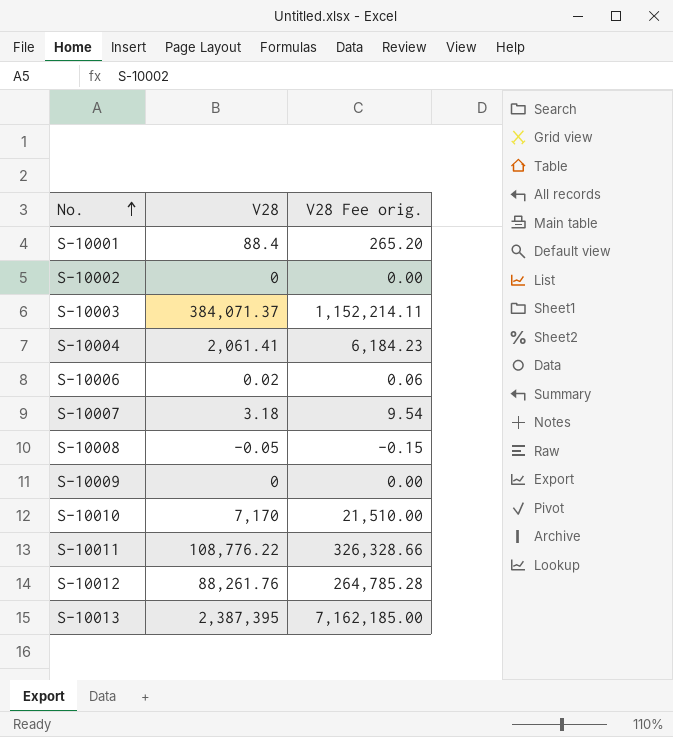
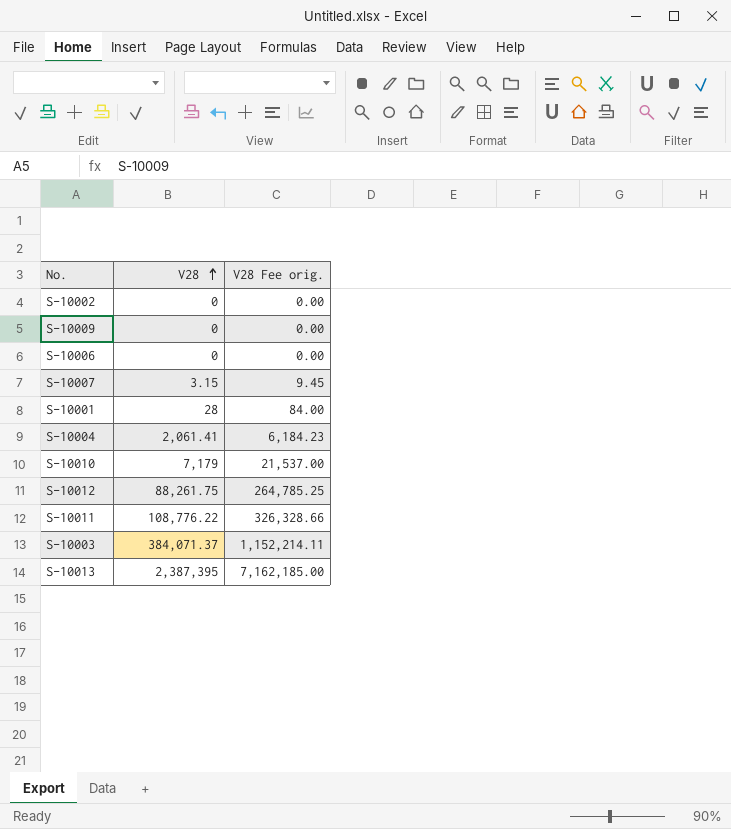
row order: No. ascending -> V28 ascending
row S-10008: -0.05 | -0.15 -> none
S-10006 | V28: 0.02 -> 0
S-10006 | V28 Fee orig.: 0.06 -> 0.00
S-10007 | V28: 3.18 -> 3.15
S-10007 | V28 Fee orig.: 9.54 -> 9.45
S-10001 | V28: 88.4 -> 28
S-10001 | V28 Fee orig.: 265.20 -> 84.00
S-10010 | V28: 7,170 -> 7,179
S-10010 | V28 Fee orig.: 21,510.00 -> 21,537.00
S-10012 | V28: 88,261.76 -> 88,261.75
S-10012 | V28 Fee orig.: 264,785.28 -> 264,785.25

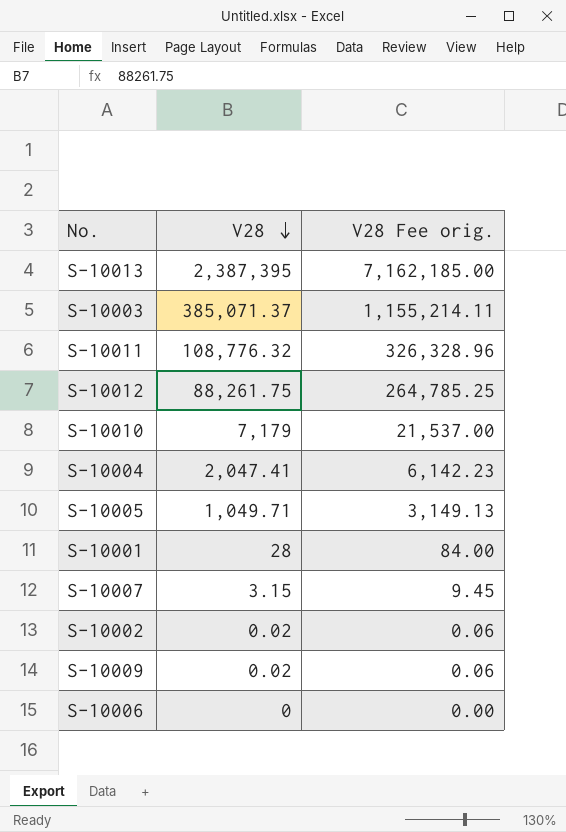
row order: V28 ascending -> V28 descending
S-10003 | V28: 384,071.37 -> 385,071.37
S-10003 | V28 Fee orig.: 1,152,214.11 -> 1,155,214.11
S-10011 | V28: 108,776.22 -> 108,776.32
S-10011 | V28 Fee orig.: 326,328.66 -> 326,328.96
S-10004 | V28: 2,061.41 -> 2,047.41
S-10004 | V28 Fee orig.: 6,184.23 -> 6,142.23
row S-10005: none -> 1,049.71 | 3,149.13
S-10002 | V28: 0 -> 0.02
S-10002 | V28 Fee orig.: 0.00 -> 0.06
S-10009 | V28: 0 -> 0.02
S-10009 | V28 Fee orig.: 0.00 -> 0.06

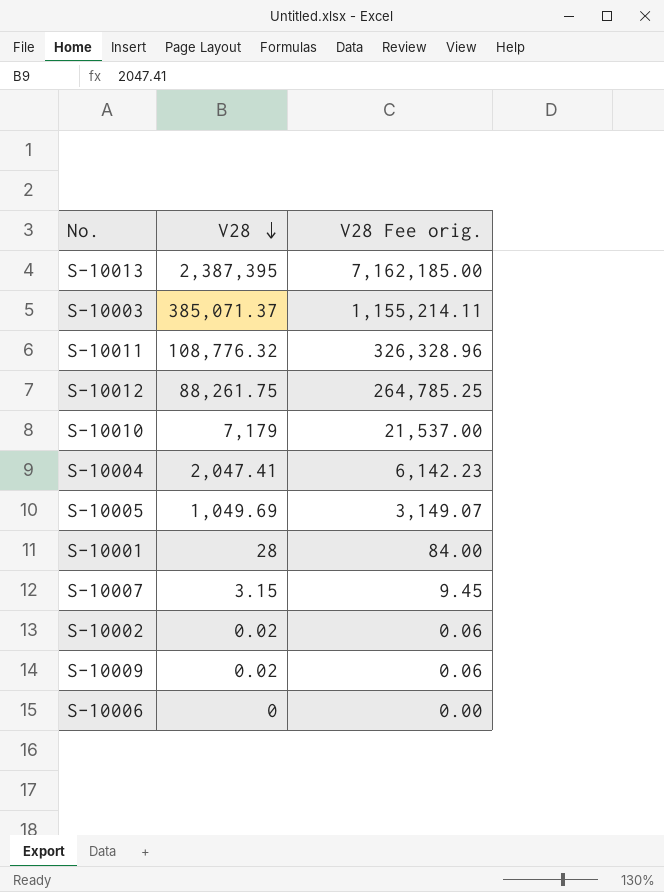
S-10005 | V28: 1,049.71 -> 1,049.69
S-10005 | V28 Fee orig.: 3,149.13 -> 3,149.07

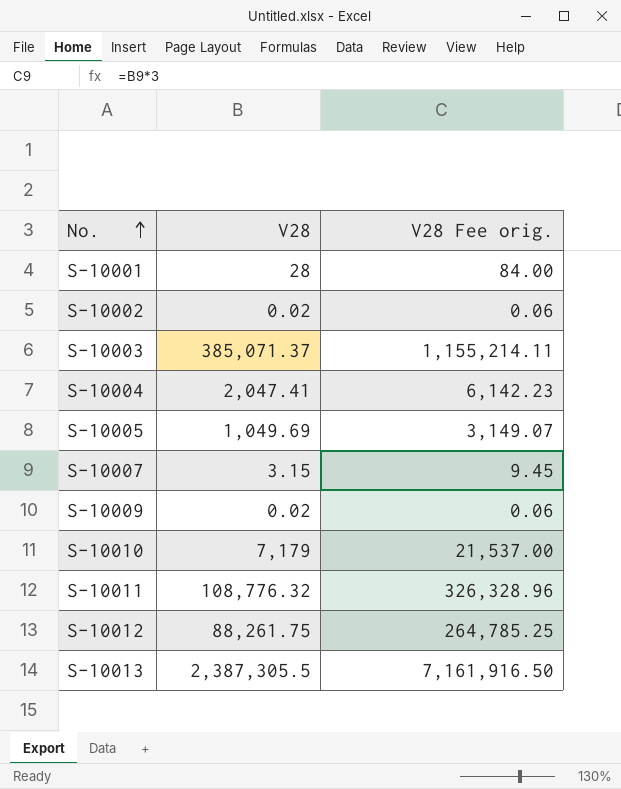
row order: V28 descending -> No. ascending
row S-10006: 0 | 0.00 -> none
S-10013 | V28: 2,387,395 -> 2,387,305.5
S-10013 | V28 Fee orig.: 7,162,185.00 -> 7,161,916.50

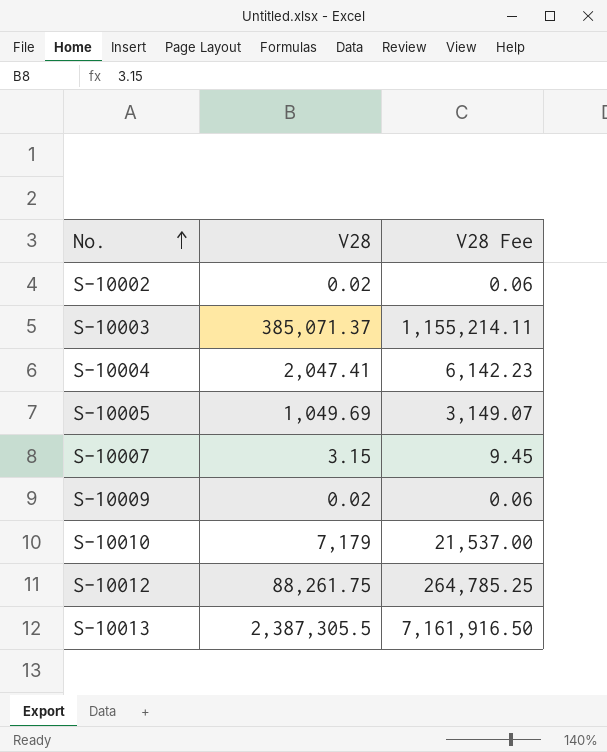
column name: V28 Fee orig. -> V28 Fee
row S-10001: 28 | 84.00 -> none
row S-10011: 108,776.32 | 326,328.96 -> none

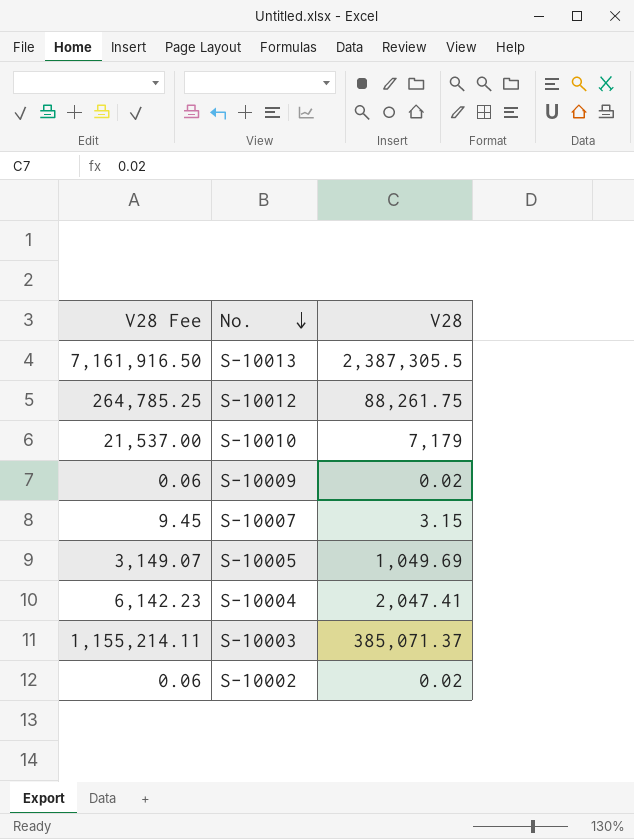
row order: No. ascending -> No. descending
column V28 Fee | position: 3 -> 1

